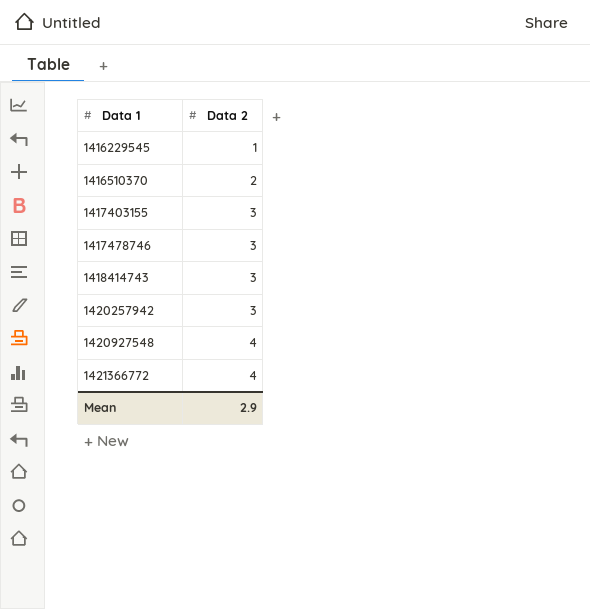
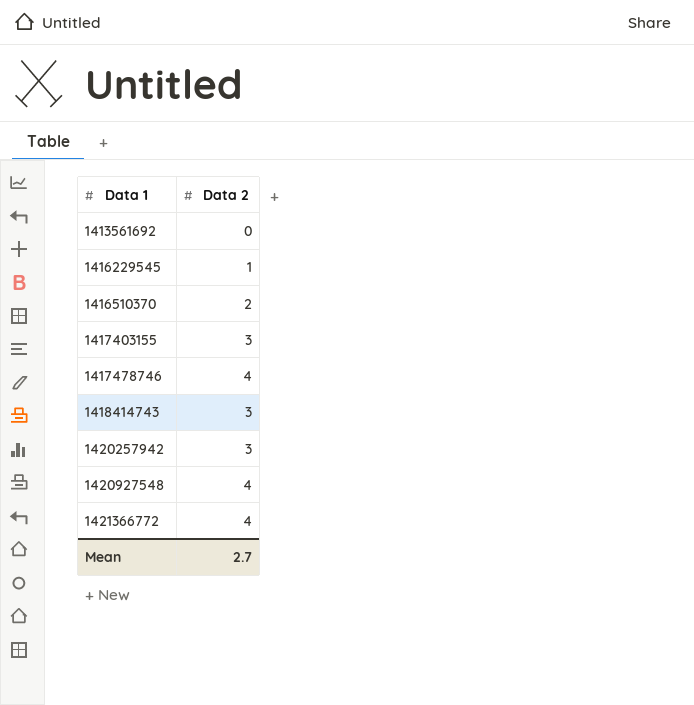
row 1413561692: none -> 0
1417478746 | Data 2: 3 -> 4
Mean | Data 2: 2.9 -> 2.7

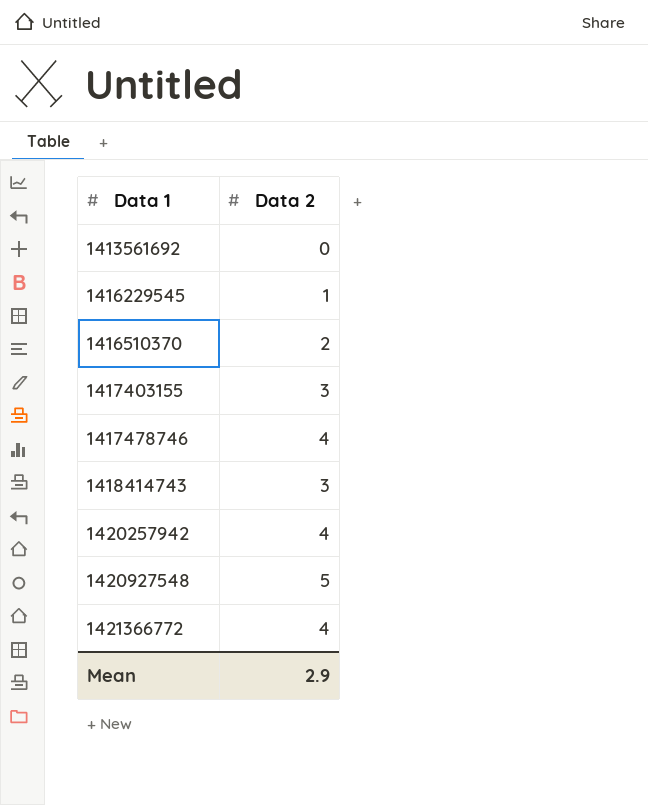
1420257942 | Data 2: 3 -> 4
1420927548 | Data 2: 4 -> 5
Mean | Data 2: 2.7 -> 2.9

